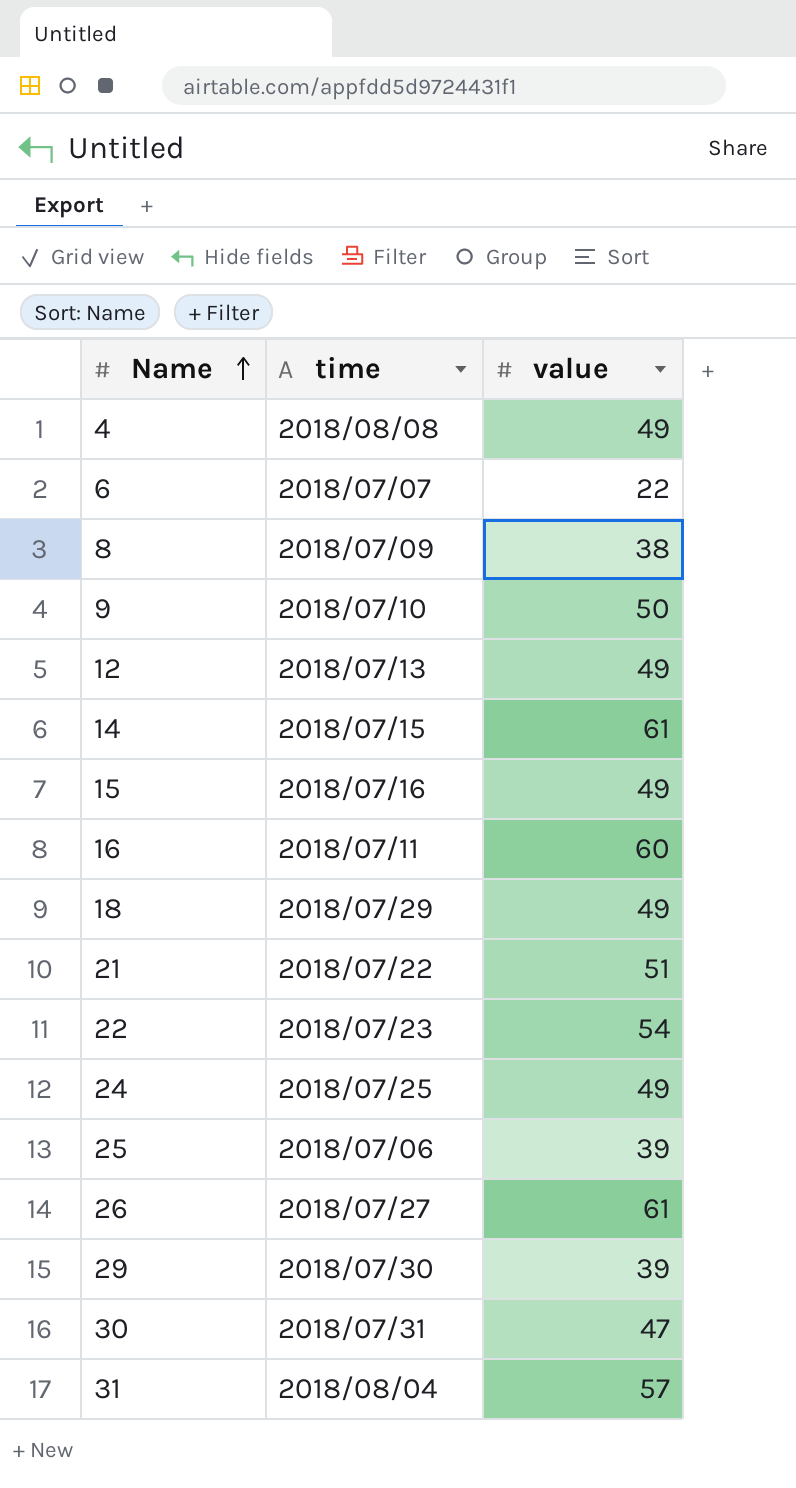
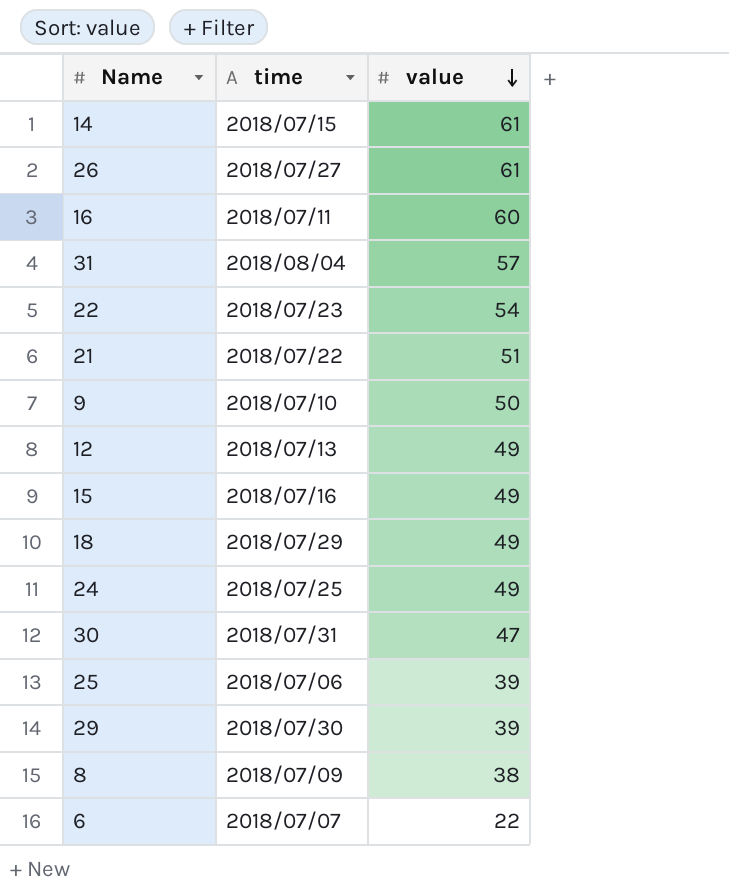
row order: Name ascending -> value descending
row 4: 2018/08/08 | 49 -> none

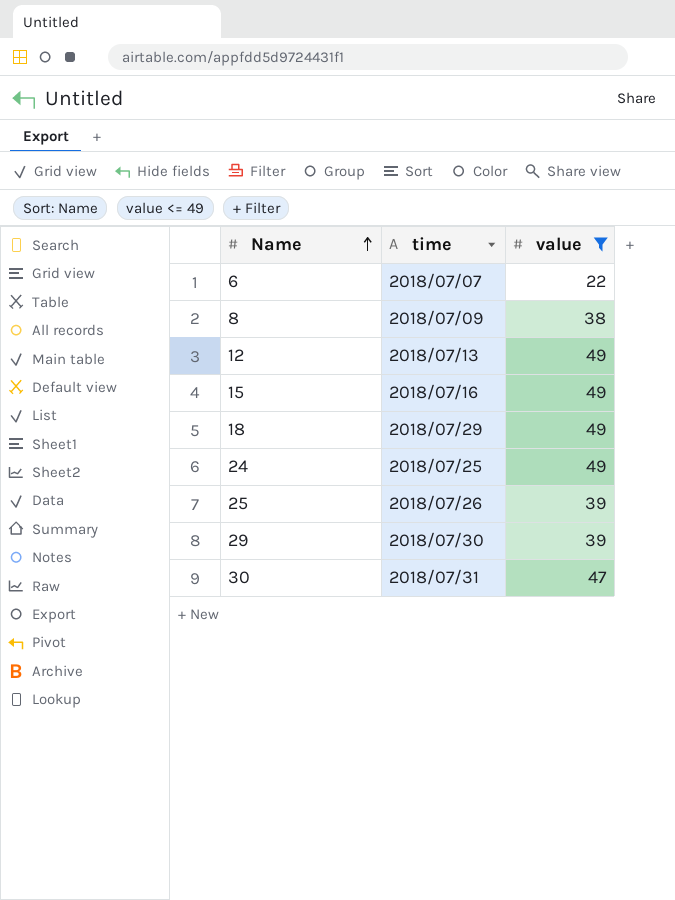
filter: none -> value <= 49
row order: value descending -> Name ascending
25 | time: 2018/07/06 -> 2018/07/26

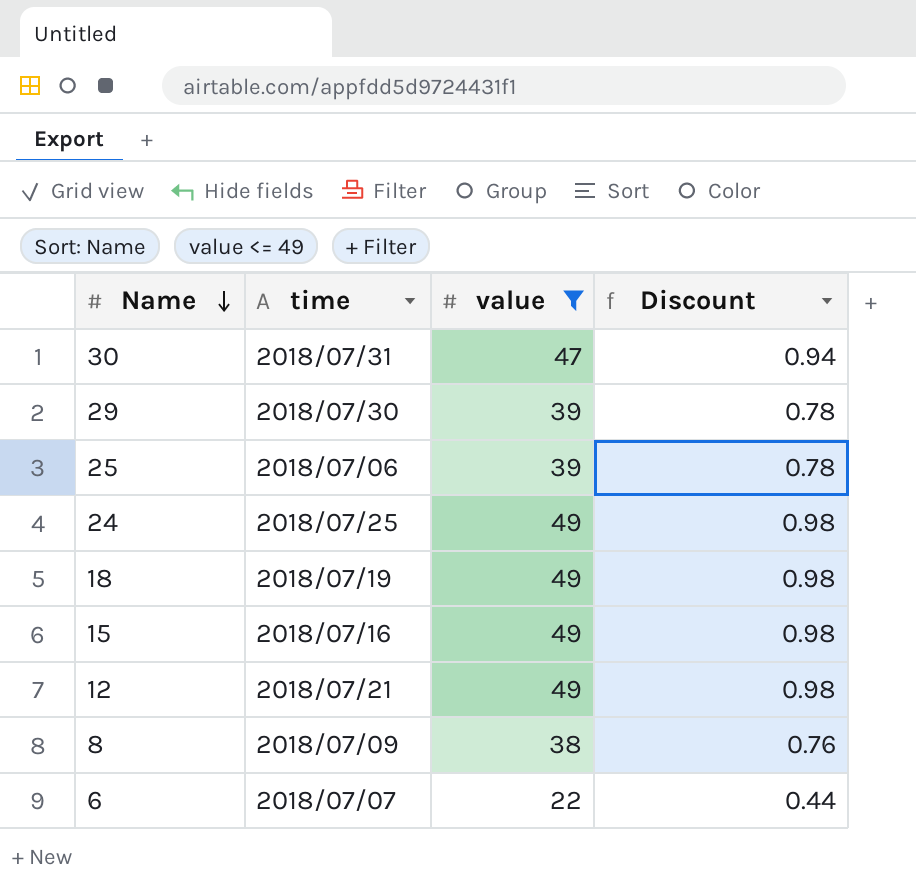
row order: Name ascending -> Name descending
column Discount | formula: none -> [value] * 0.02
25 | time: 2018/07/26 -> 2018/07/06
18 | time: 2018/07/29 -> 2018/07/19
12 | time: 2018/07/13 -> 2018/07/21

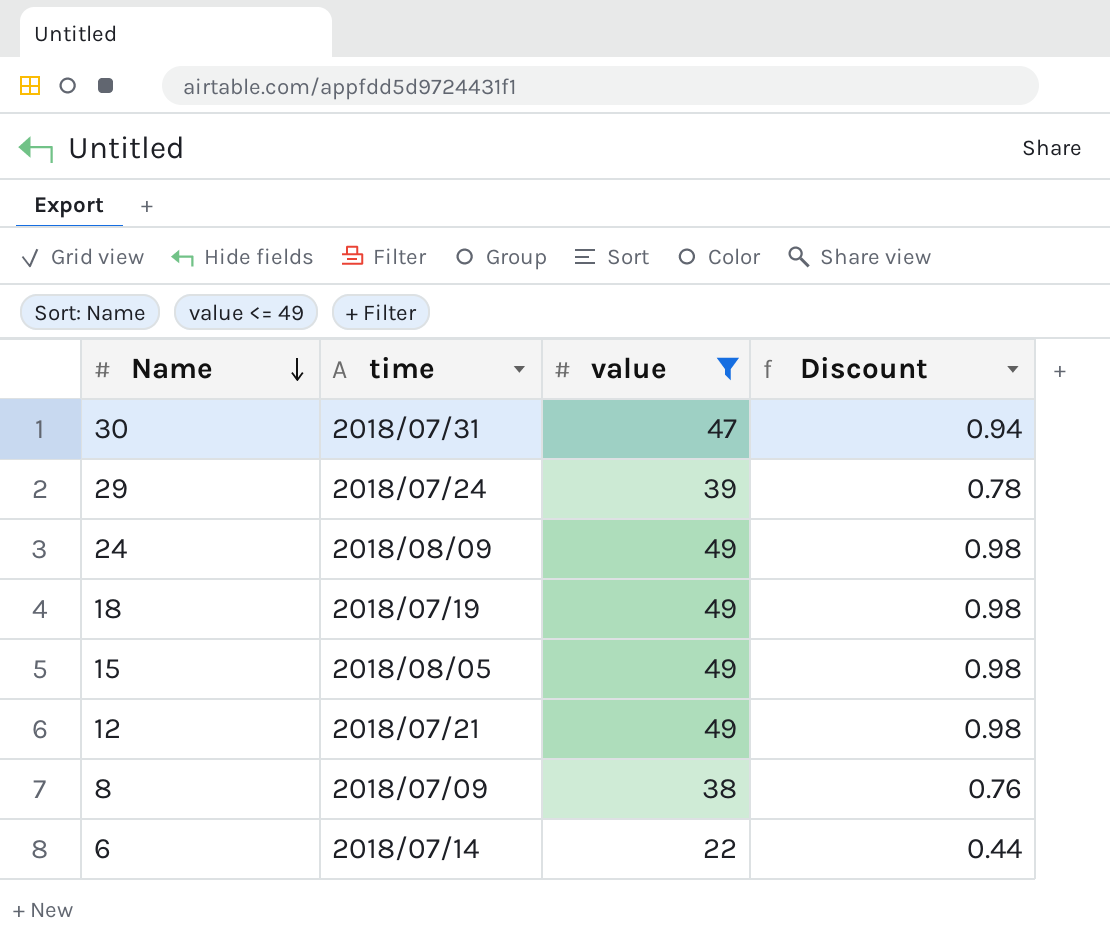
row 25: 2018/07/06 | 39 | 0.78 -> none
29 | time: 2018/07/30 -> 2018/07/24
24 | time: 2018/07/25 -> 2018/08/09
15 | time: 2018/07/16 -> 2018/08/05
6 | time: 2018/07/07 -> 2018/07/14

